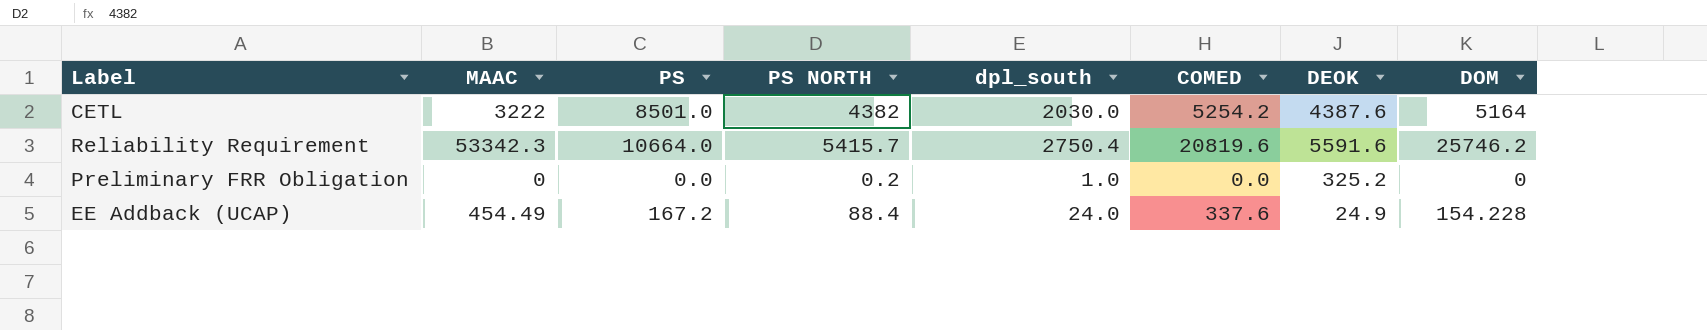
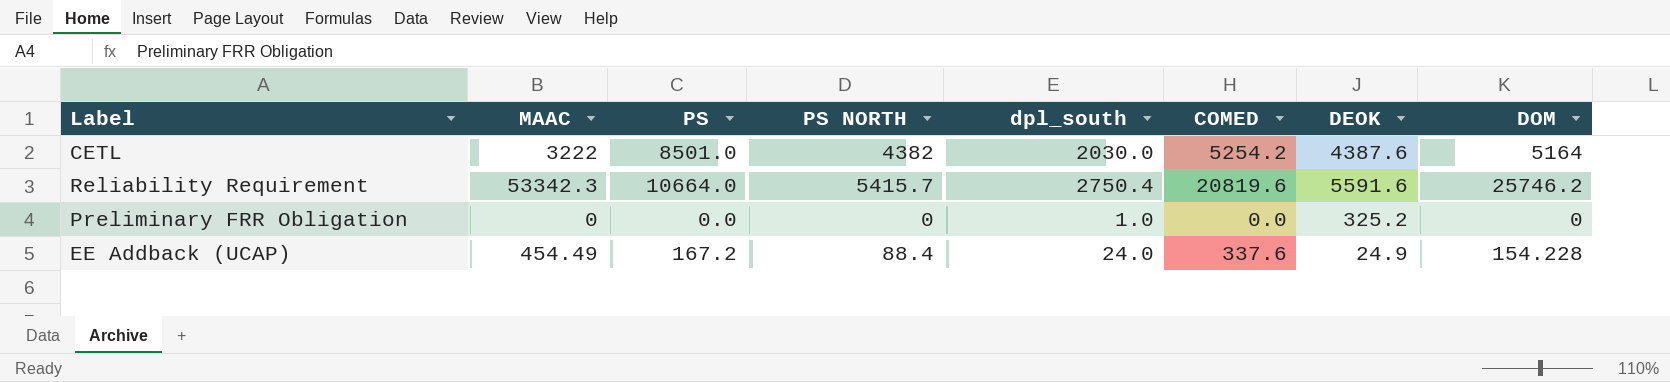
Preliminary FRR Obligation | PS NORTH: 0.2 -> 0

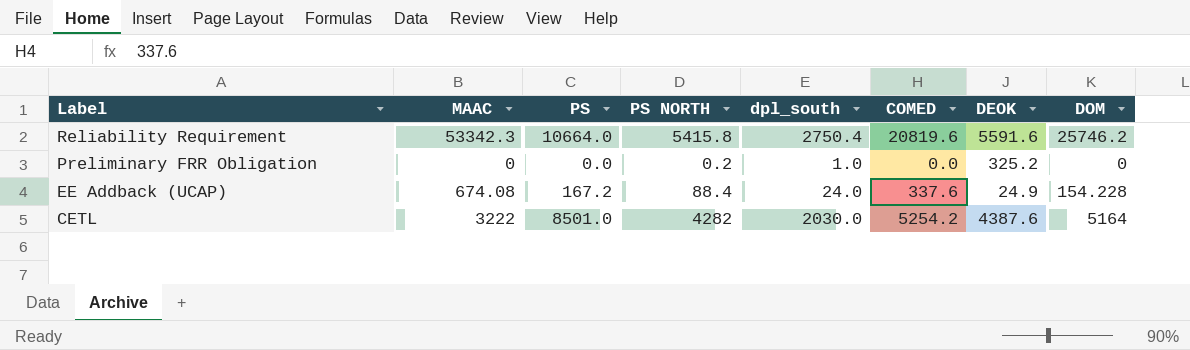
row order: none -> Label descending
Reliability Requirement | PS NORTH: 5415.7 -> 5415.8
Preliminary FRR Obligation | PS NORTH: 0 -> 0.2
EE Addback (UCAP) | MAAC: 454.49 -> 674.08
CETL | PS NORTH: 4382 -> 4282

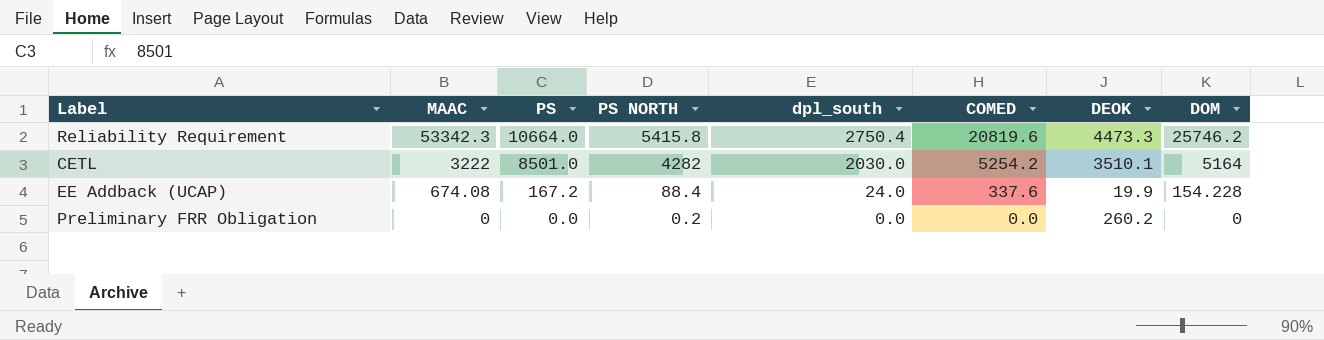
row order: Label descending -> MAAC descending
Reliability Requirement | DEOK: 5591.6 -> 4473.3
CETL | DEOK: 4387.6 -> 3510.1
EE Addback (UCAP) | DEOK: 24.9 -> 19.9
Preliminary FRR Obligation | dpl_south: 1.0 -> 0.0
Preliminary FRR Obligation | DEOK: 325.2 -> 260.2

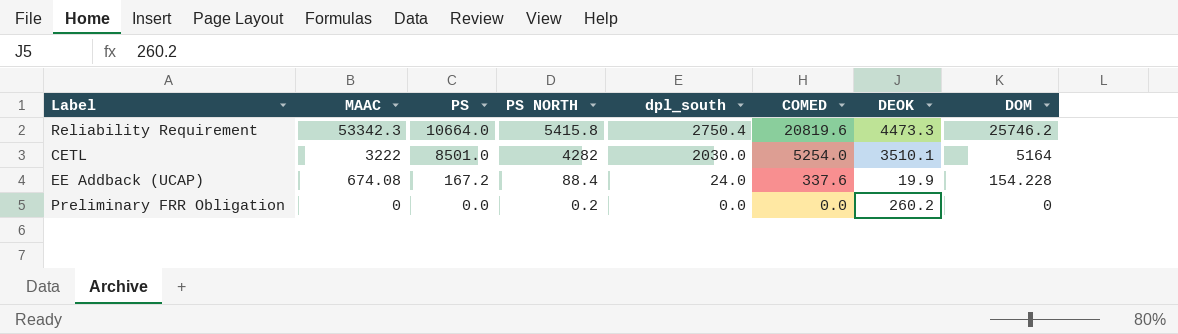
CETL | COMED: 5254.2 -> 5254.0

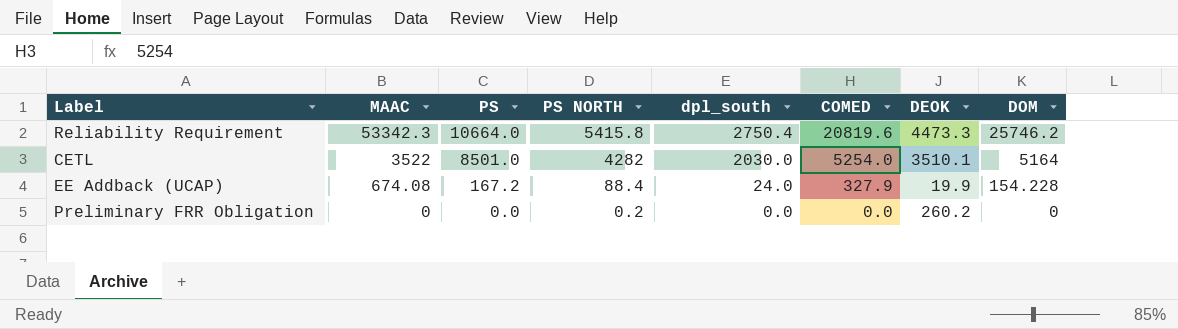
CETL | MAAC: 3222 -> 3522
EE Addback (UCAP) | COMED: 337.6 -> 327.9

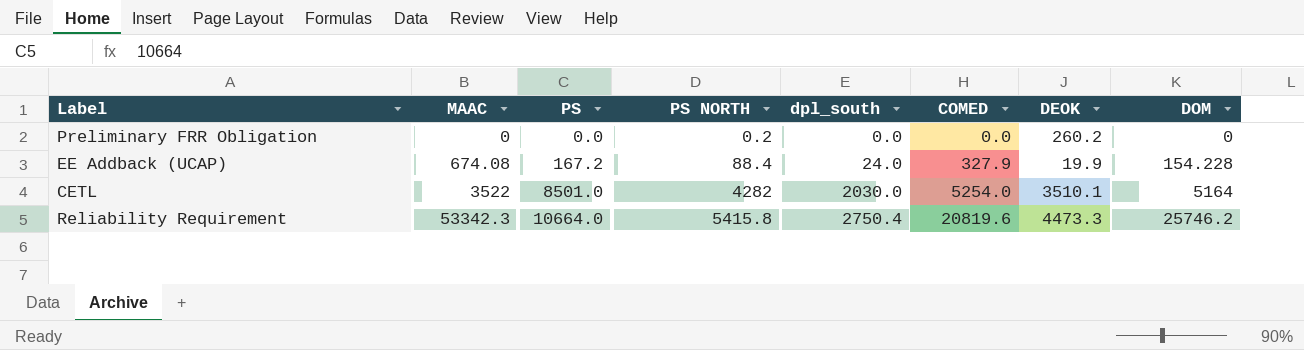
row order: MAAC descending -> MAAC ascending

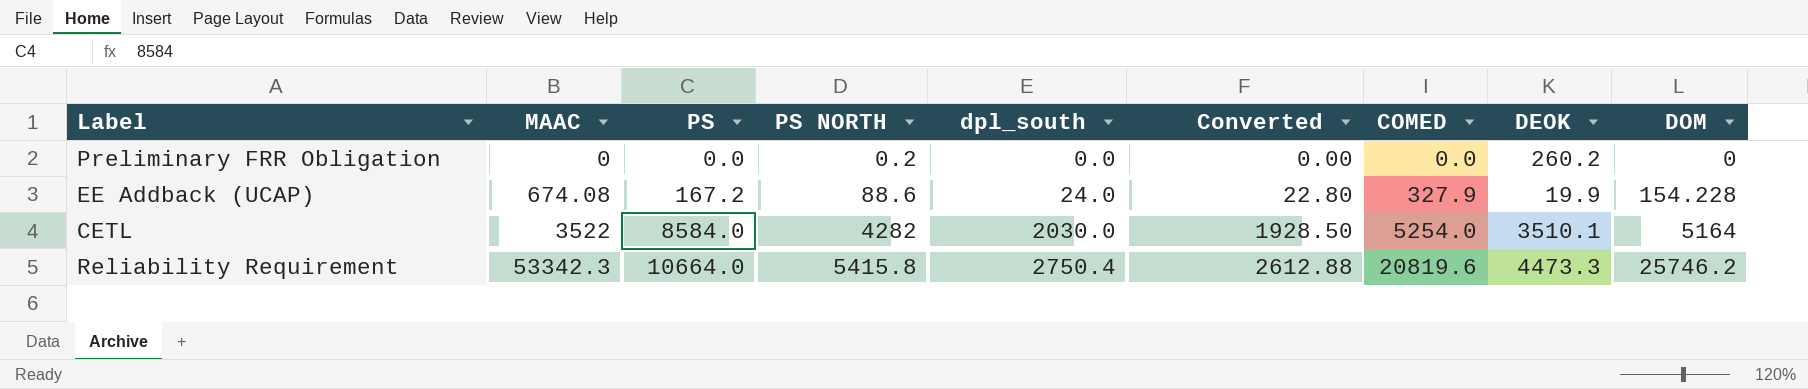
column Converted | formula: none -> [dpl_south] * 0.95
EE Addback (UCAP) | PS NORTH: 88.4 -> 88.6
CETL | PS: 8501.0 -> 8584.0

